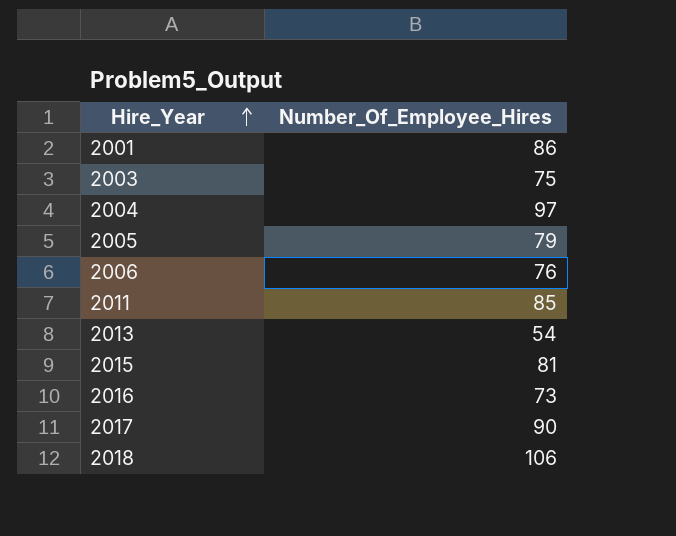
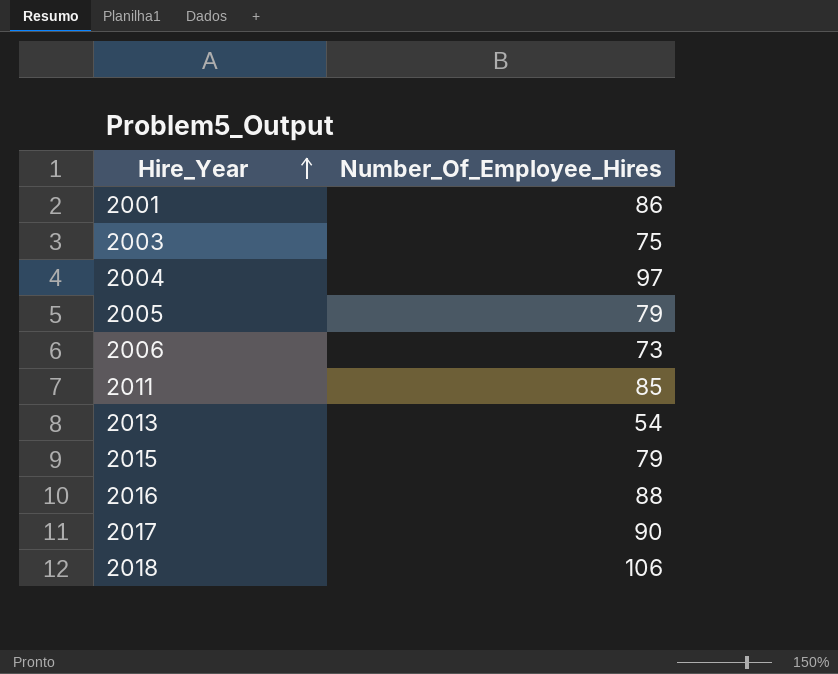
2006 | Number_Of_Employee_Hires: 76 -> 73
2015 | Number_Of_Employee_Hires: 81 -> 79
2016 | Number_Of_Employee_Hires: 73 -> 88

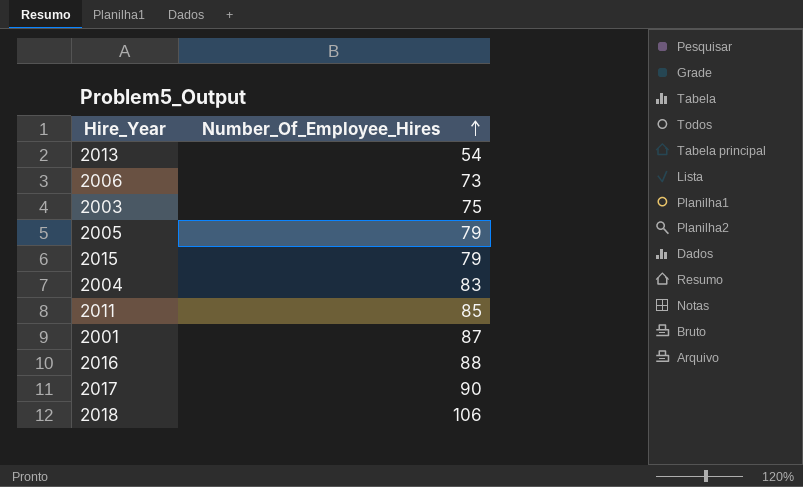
row order: Hire_Year ascending -> Number_Of_Employee_Hires ascending
2004 | Number_Of_Employee_Hires: 97 -> 83
2001 | Number_Of_Employee_Hires: 86 -> 87

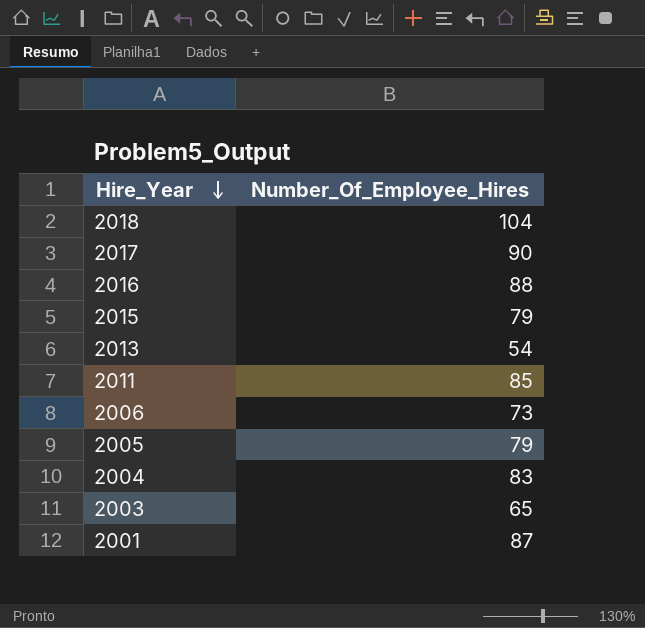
row order: Number_Of_Employee_Hires ascending -> Hire_Year descending
2018 | Number_Of_Employee_Hires: 106 -> 104
2003 | Number_Of_Employee_Hires: 75 -> 65

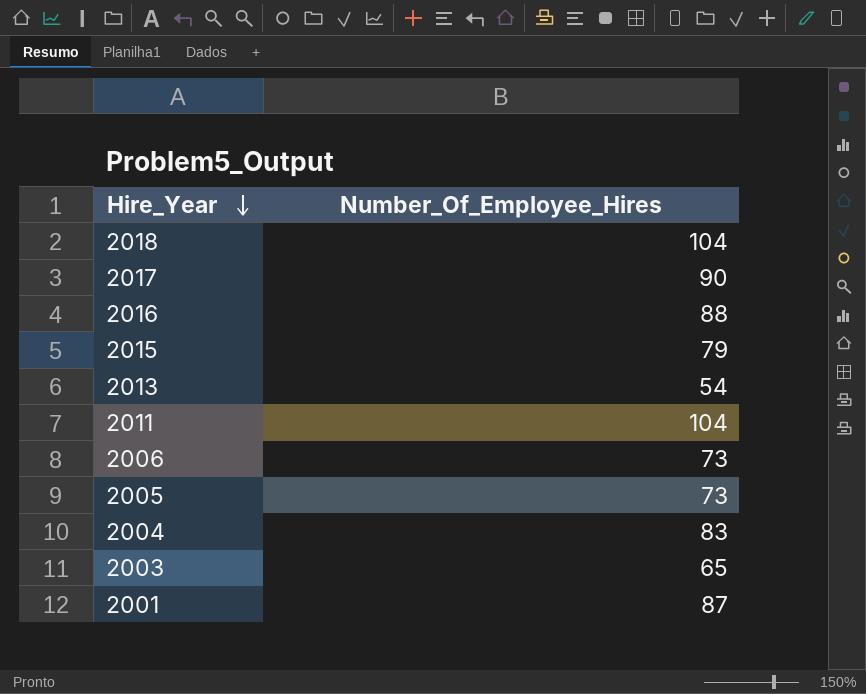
2011 | Number_Of_Employee_Hires: 85 -> 104
2005 | Number_Of_Employee_Hires: 79 -> 73

